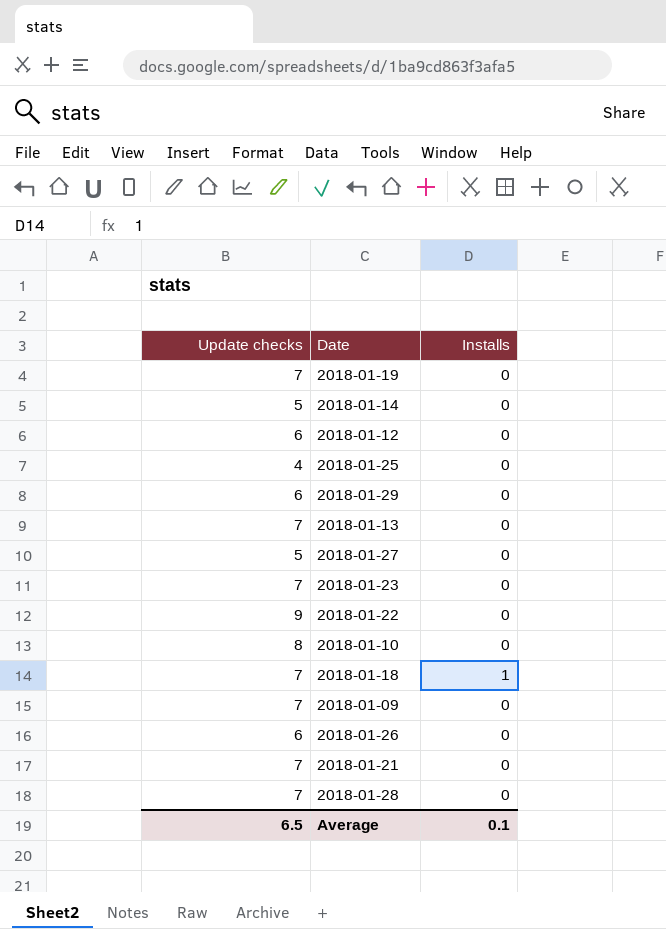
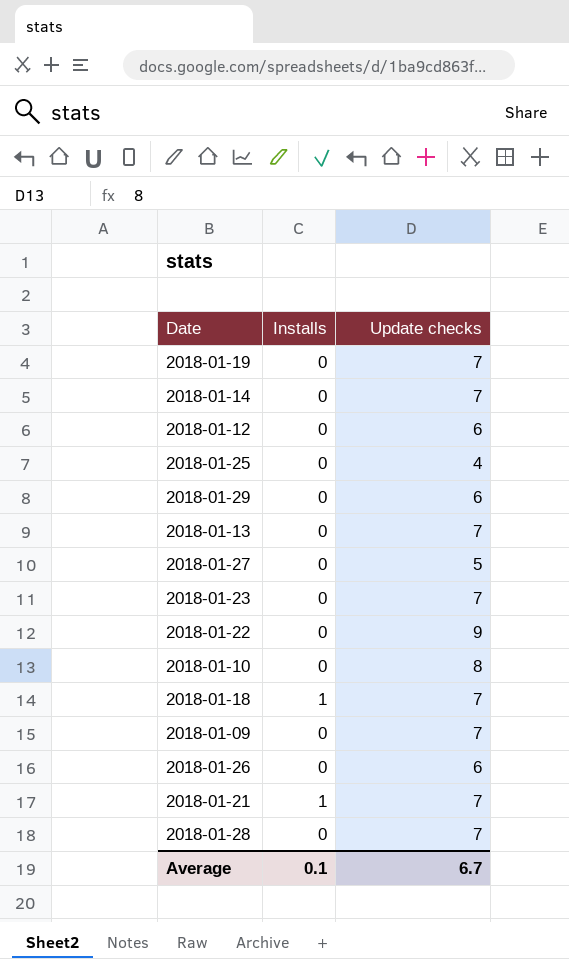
column Update checks | position: 1 -> 3
2018-01-14 | Update checks: 5 -> 7
2018-01-21 | Installs: 0 -> 1
Average | Update checks: 6.5 -> 6.7

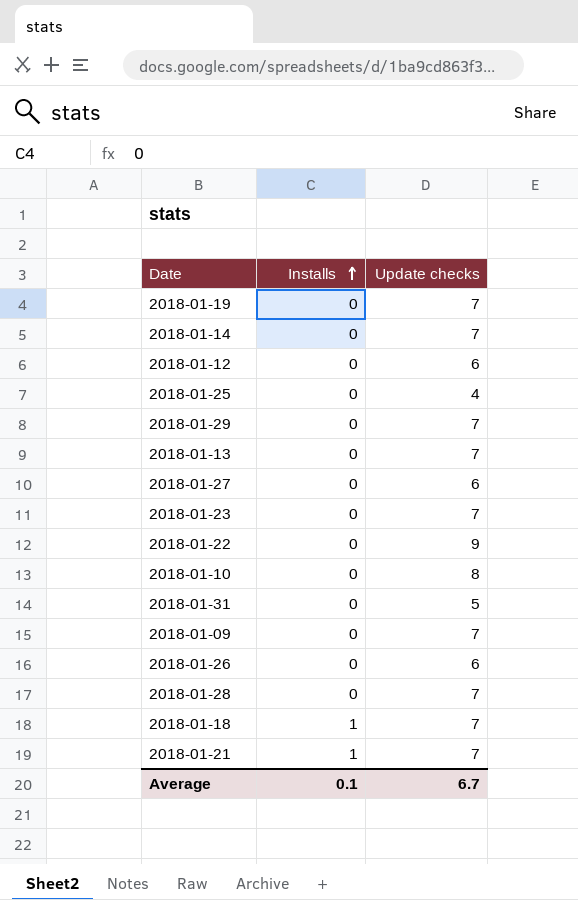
row order: none -> Installs ascending
2018-01-29 | Update checks: 6 -> 7
2018-01-27 | Update checks: 5 -> 6
row 2018-01-31: none -> 0 | 5

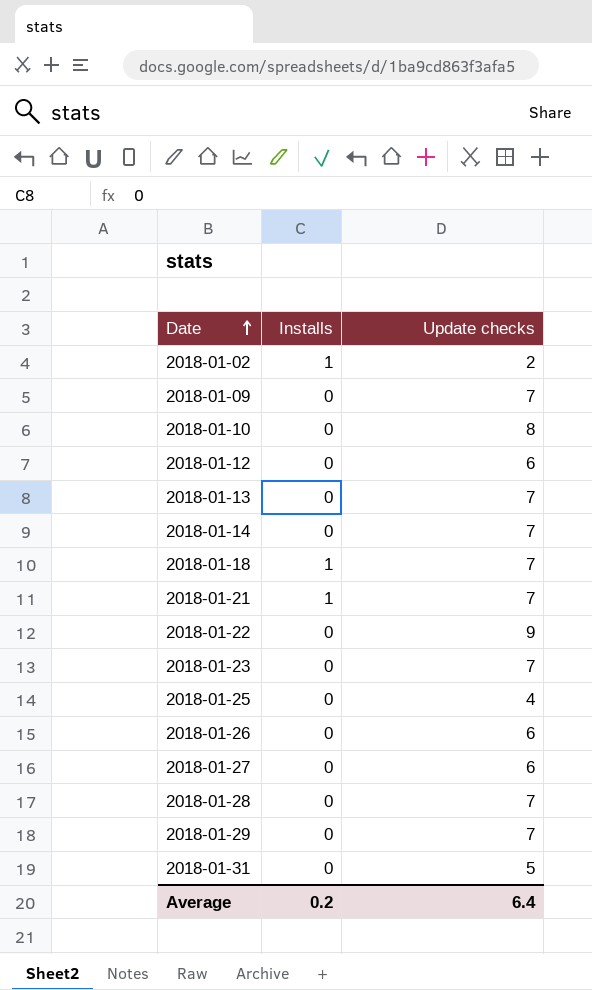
row order: Installs ascending -> Date ascending
row 2018-01-19: 0 | 7 -> none
row 2018-01-02: none -> 1 | 2
Average | Installs: 0.1 -> 0.2
Average | Update checks: 6.7 -> 6.4

